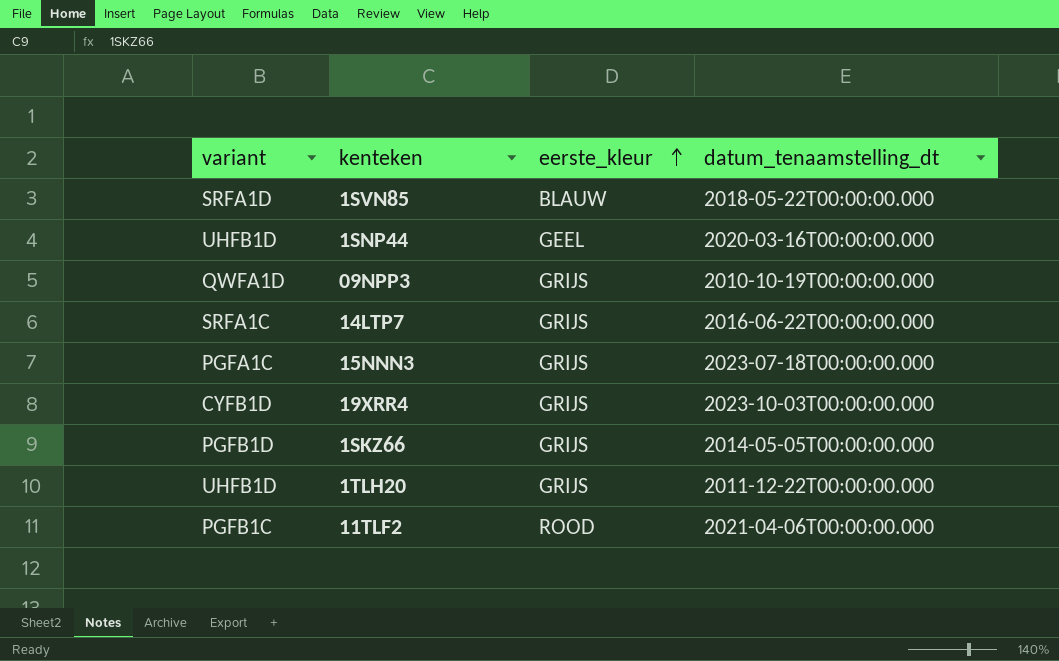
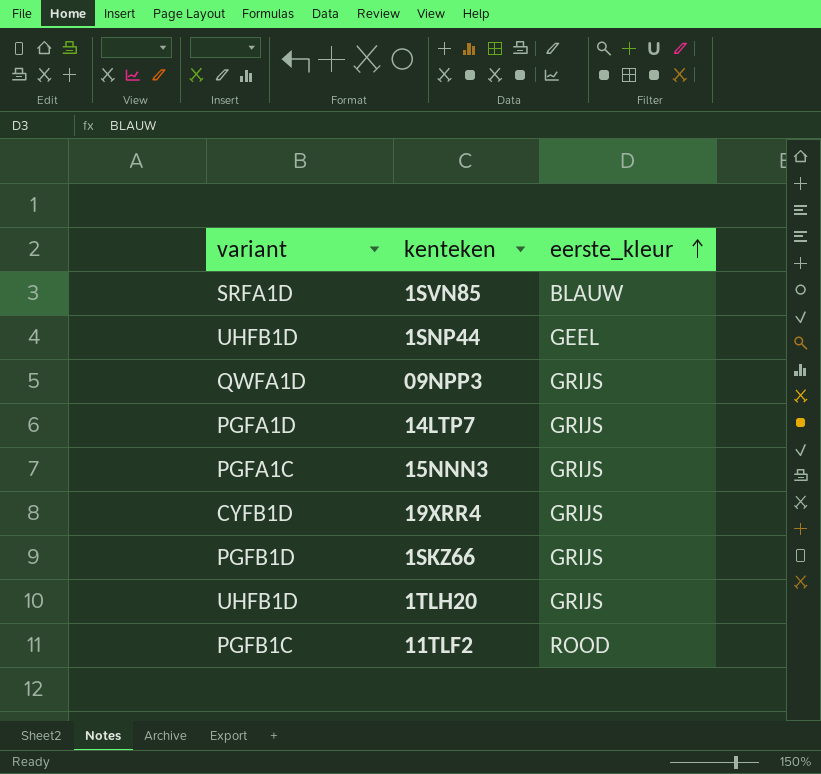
column datum_tenaamstelling_dt | position: 4 -> none
14LTP7 | variant: SRFA1C -> PGFA1D

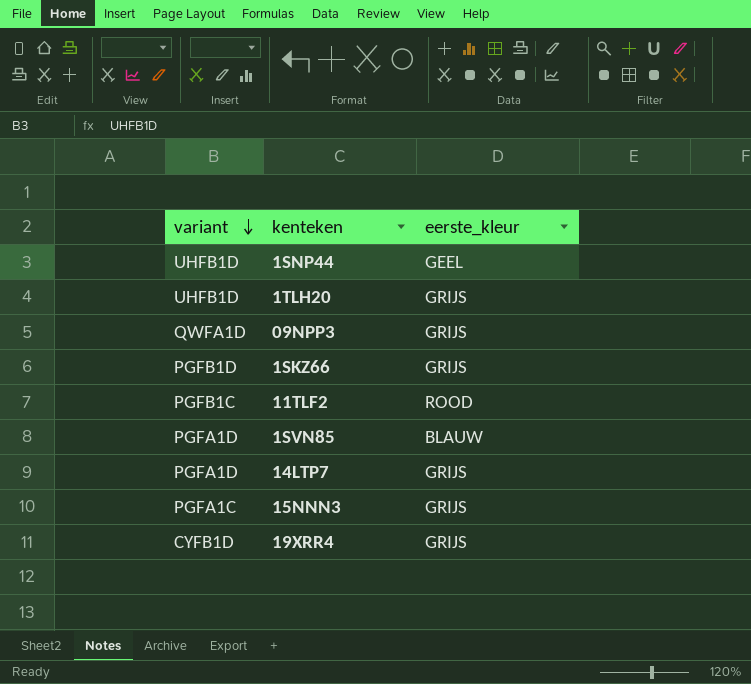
row order: eerste_kleur ascending -> variant descending
1SVN85 | variant: SRFA1D -> PGFA1D

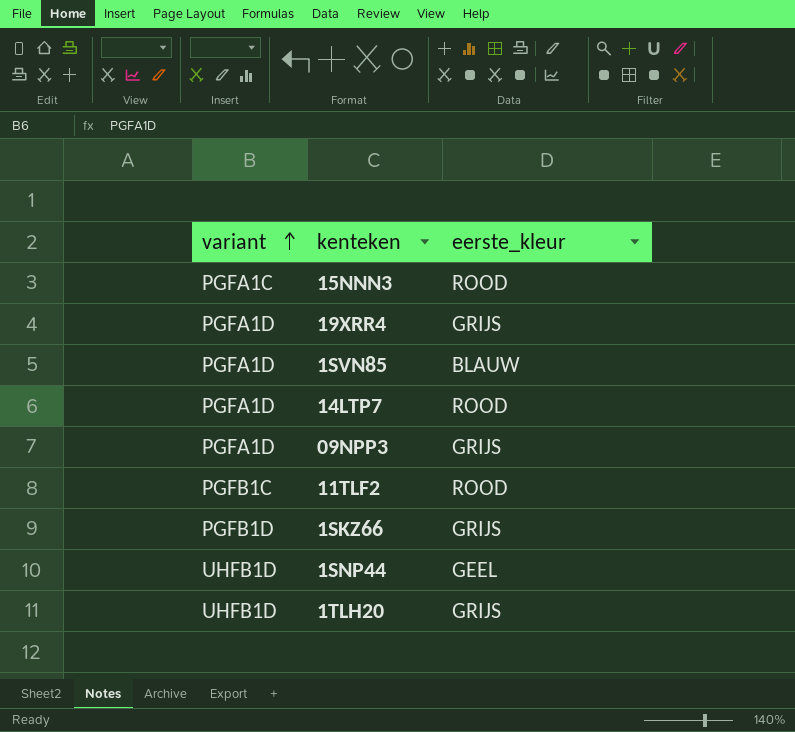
row order: variant descending -> variant ascending
15NNN3 | eerste_kleur: GRIJS -> ROOD
19XRR4 | variant: CYFB1D -> PGFA1D
14LTP7 | eerste_kleur: GRIJS -> ROOD
09NPP3 | variant: QWFA1D -> PGFA1D

